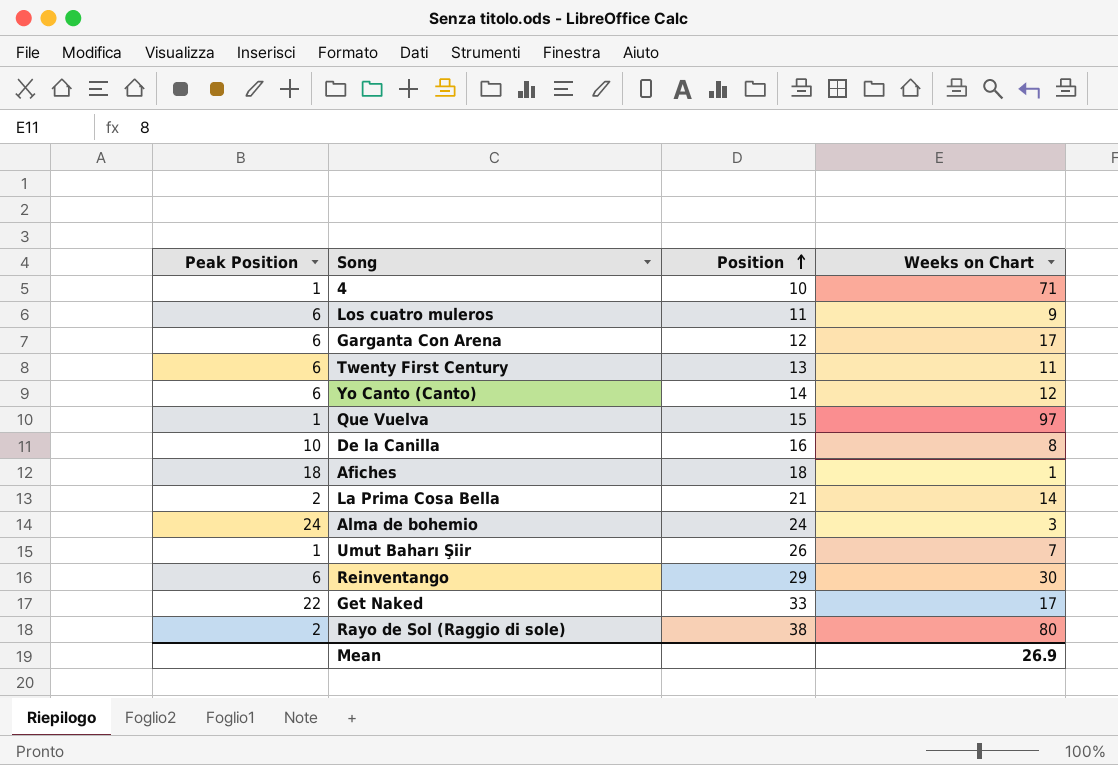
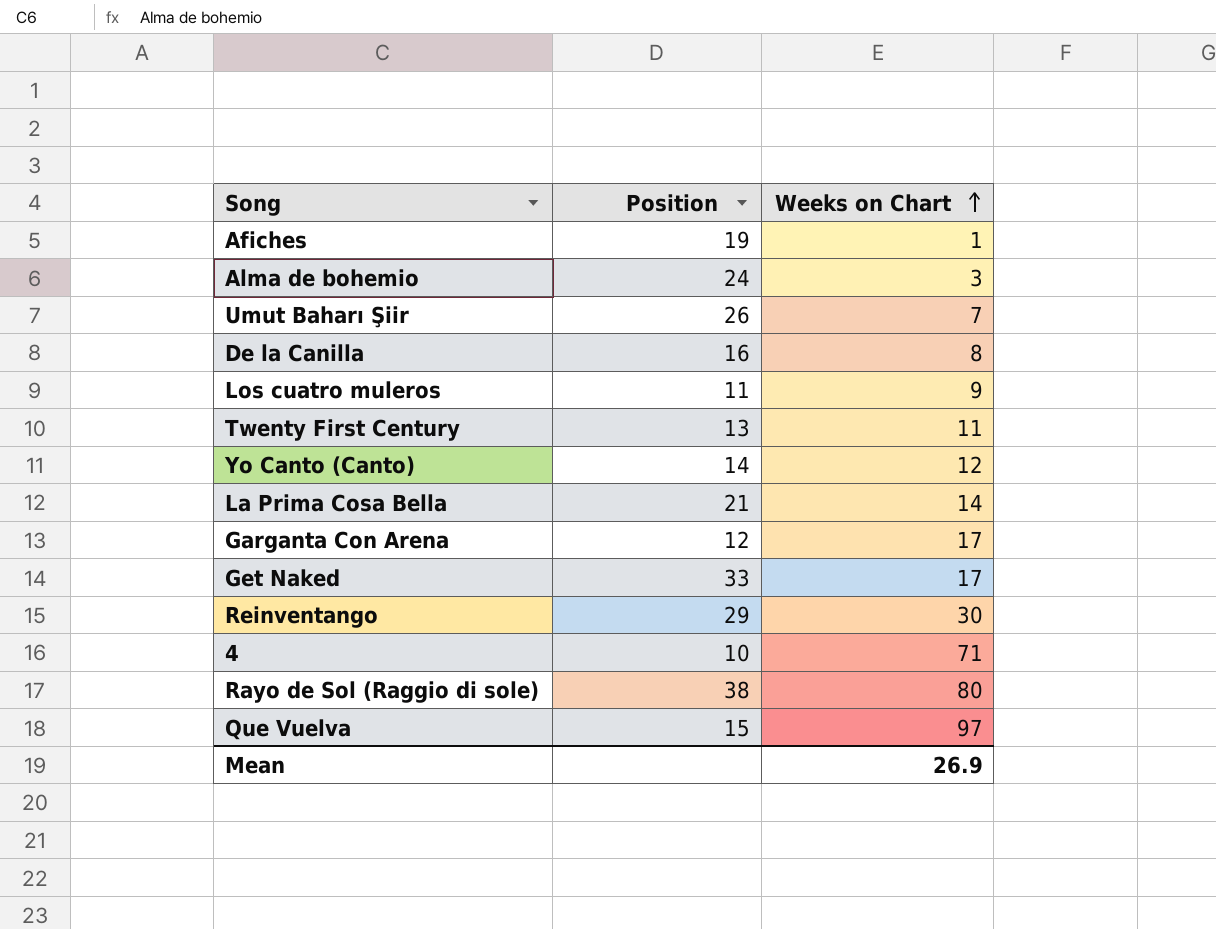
row order: Position ascending -> Weeks on Chart ascending
column Peak Position | position: 1 -> none
Afiches | Position: 18 -> 19

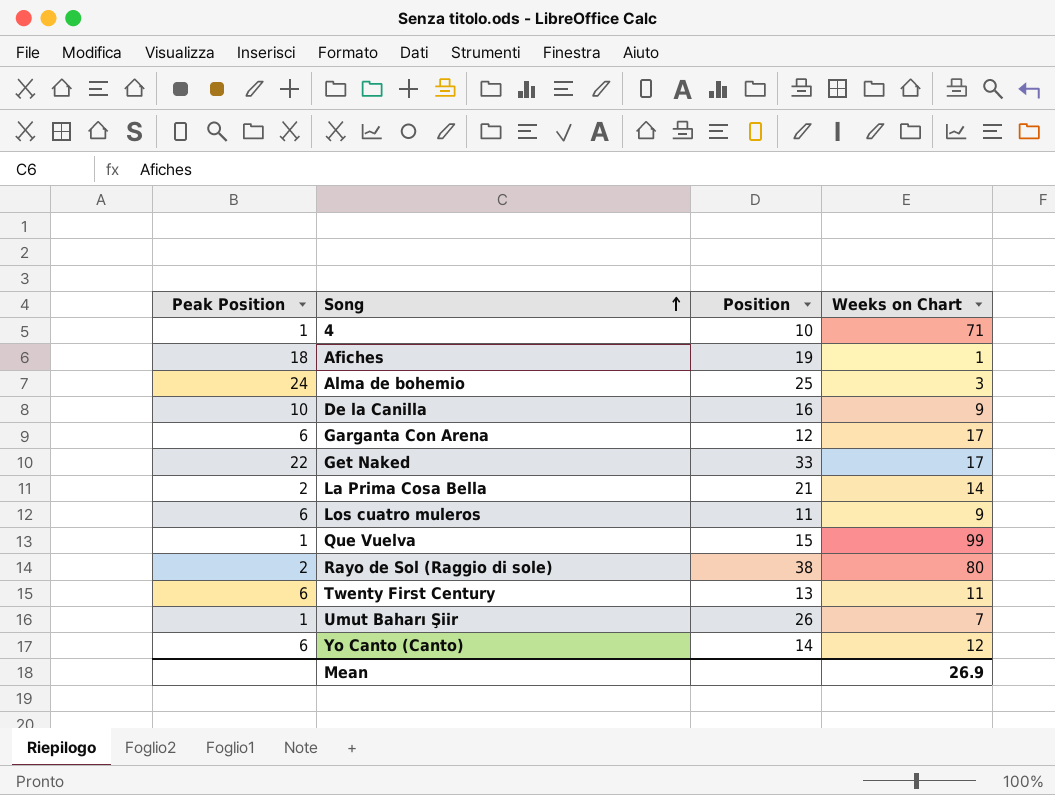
row order: Weeks on Chart ascending -> Song ascending
column Peak Position | position: none -> 1
row Reinventango: 29 | 30 -> none
Alma de bohemio | Position: 24 -> 25
De la Canilla | Weeks on Chart: 8 -> 9
Que Vuelva | Weeks on Chart: 97 -> 99

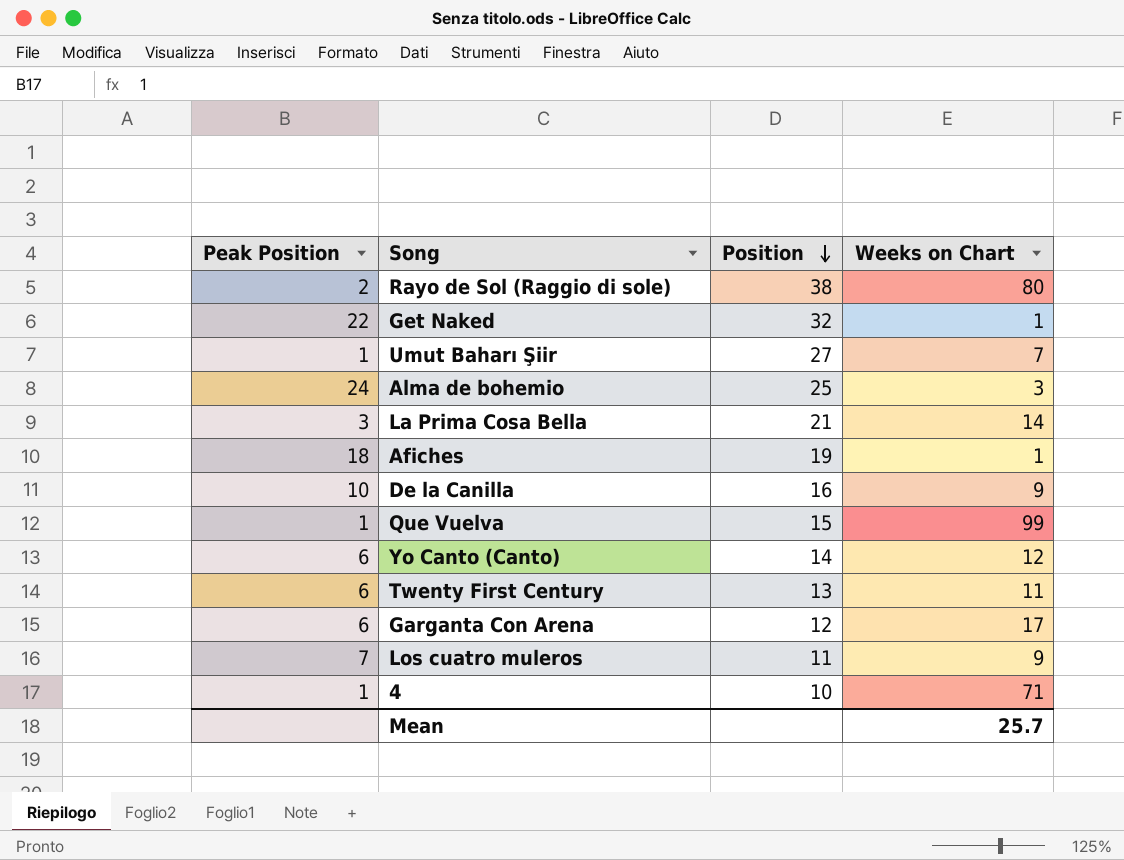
row order: Song ascending -> Position descending
Get Naked | Position: 33 -> 32
Get Naked | Weeks on Chart: 17 -> 1
Umut Baharı Şiir | Position: 26 -> 27
La Prima Cosa Bella | Peak Position: 2 -> 3
Los cuatro muleros | Peak Position: 6 -> 7
Mean | Weeks on Chart: 26.9 -> 25.7

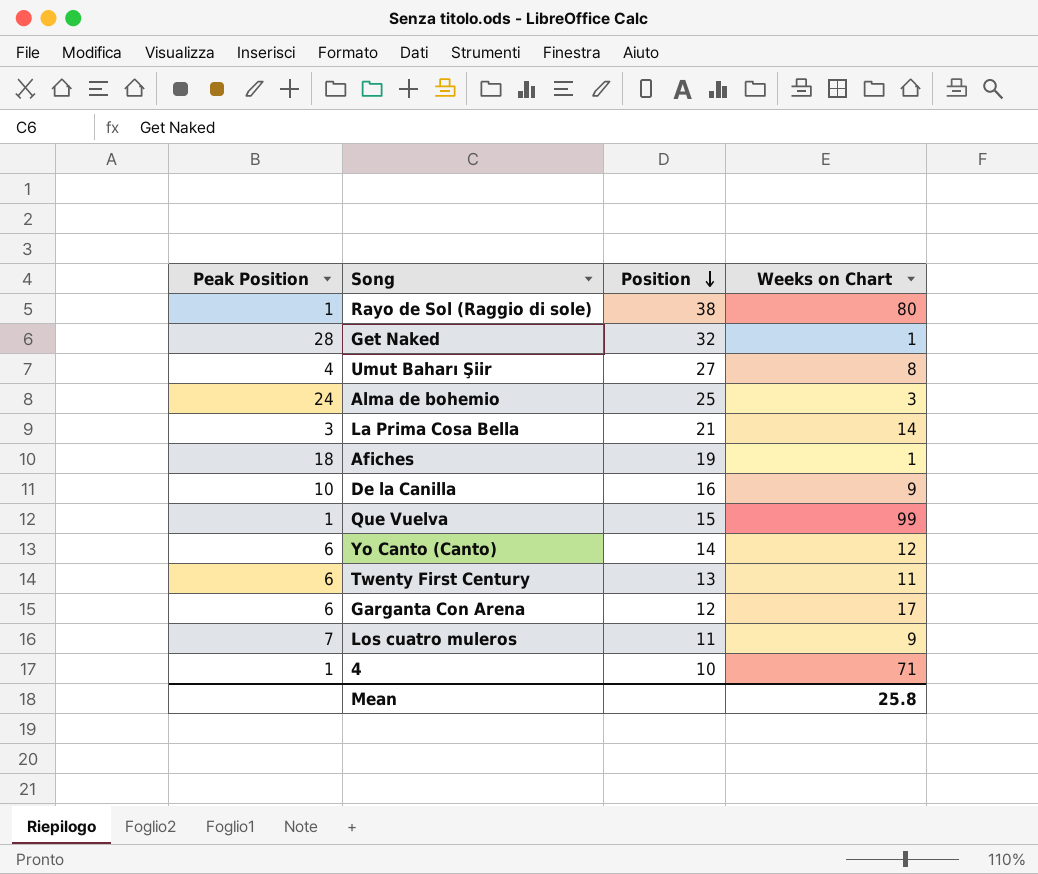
Rayo de Sol (Raggio di sole) | Peak Position: 2 -> 1
Get Naked | Peak Position: 22 -> 28
Umut Baharı Şiir | Peak Position: 1 -> 4
Umut Baharı Şiir | Weeks on Chart: 7 -> 8
Mean | Weeks on Chart: 25.7 -> 25.8

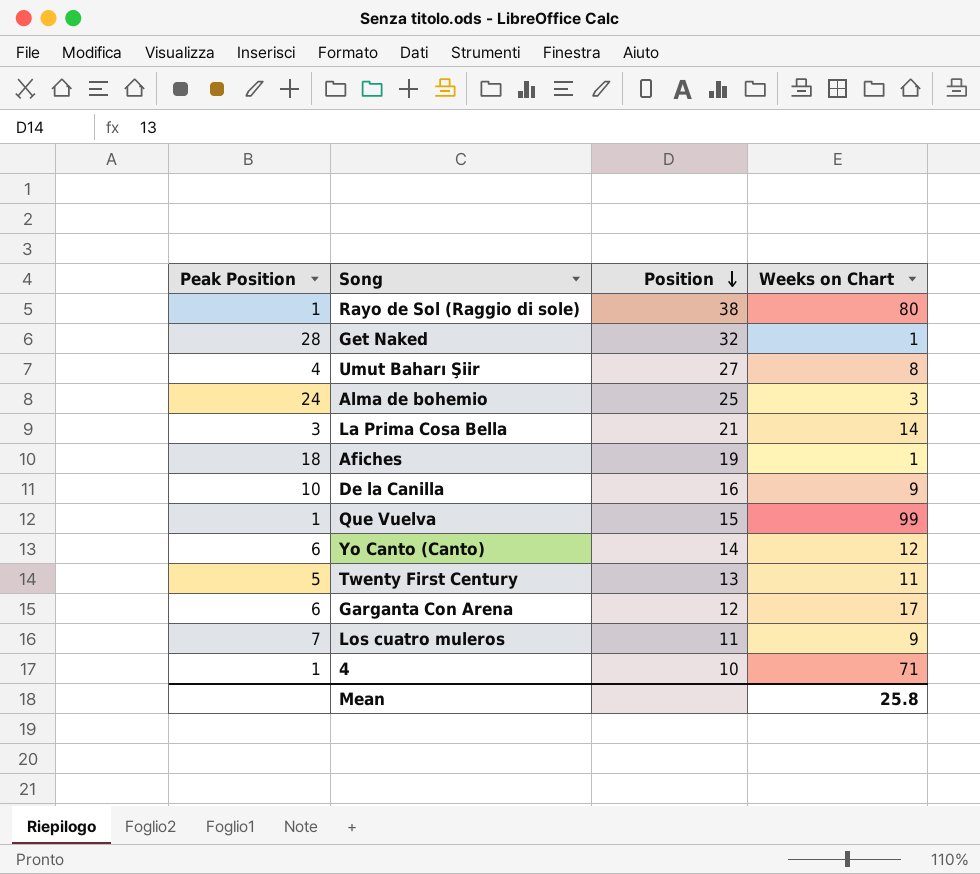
Twenty First Century | Peak Position: 6 -> 5

